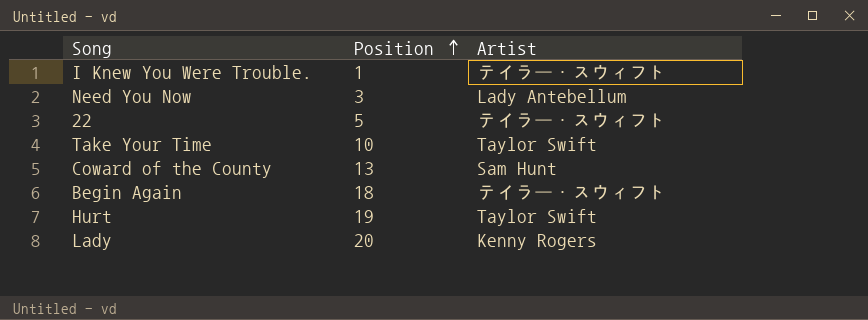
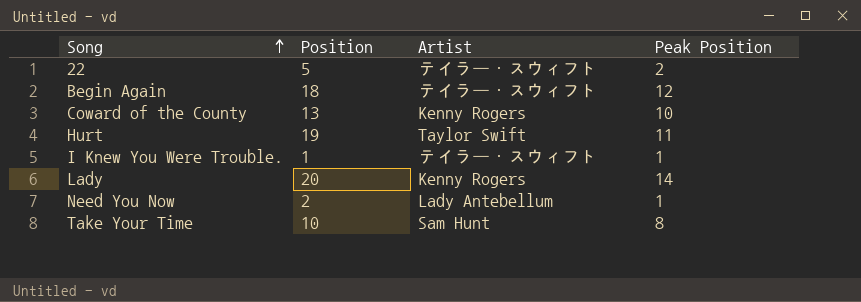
row order: Position ascending -> Song ascending
column Peak Position | position: none -> 4
Coward of the County | Artist: Sam Hunt -> Kenny Rogers
Need You Now | Position: 3 -> 2
Take Your Time | Artist: Taylor Swift -> Sam Hunt

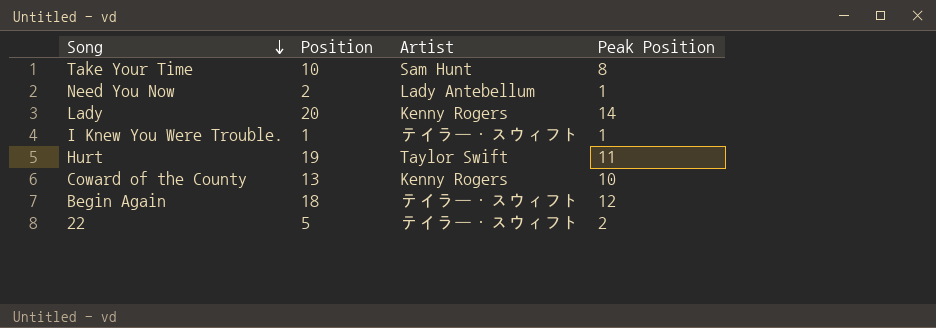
row order: Song ascending -> Song descending

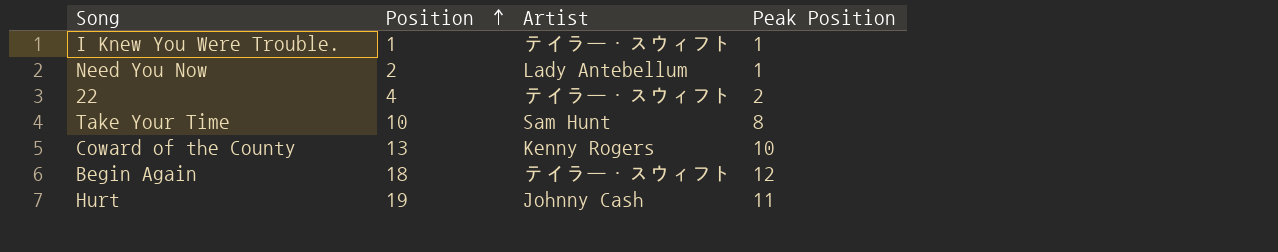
row order: Song descending -> Position ascending
row Lady: 20 | Kenny Rogers | 14 -> none
22 | Position: 5 -> 4
Hurt | Artist: Taylor Swift -> Johnny Cash

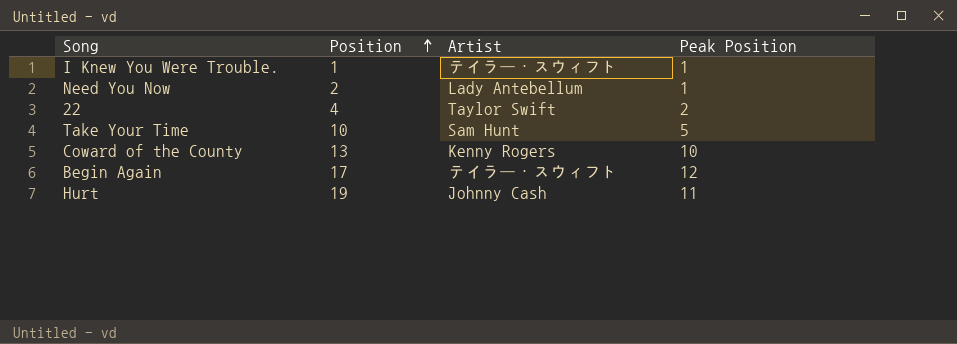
22 | Artist: テイラー・スウィフト -> Taylor Swift
Take Your Time | Peak Position: 8 -> 5
Begin Again | Position: 18 -> 17

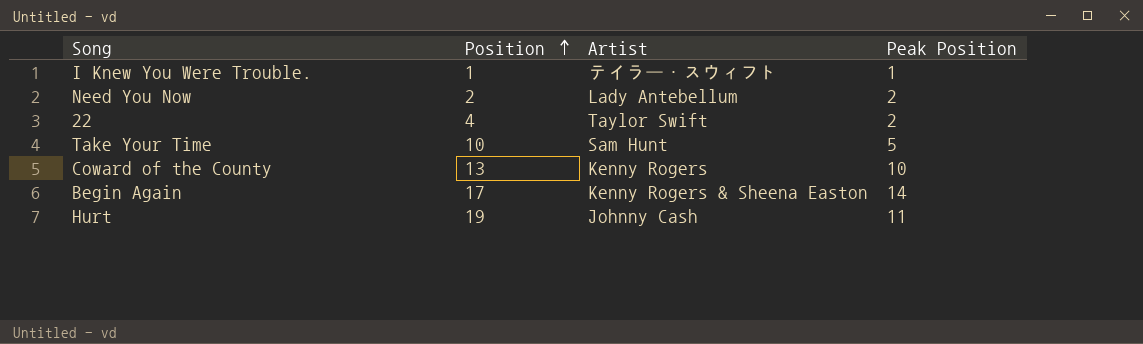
Need You Now | Peak Position: 1 -> 2
Begin Again | Artist: テイラー・スウィフト -> Kenny Rogers & Sheena Easton
Begin Again | Peak Position: 12 -> 14

